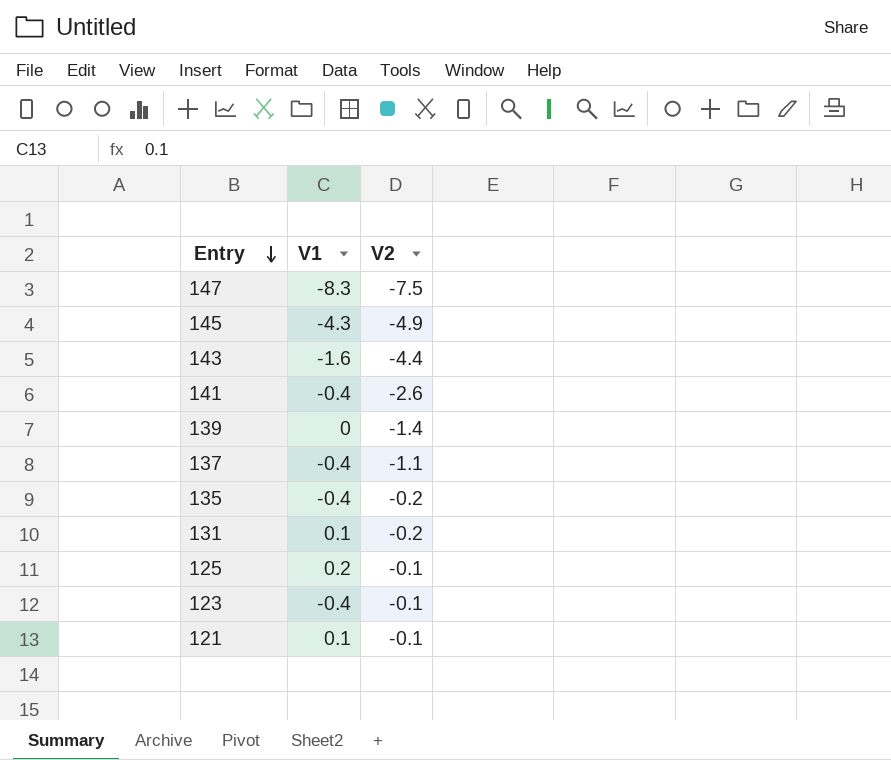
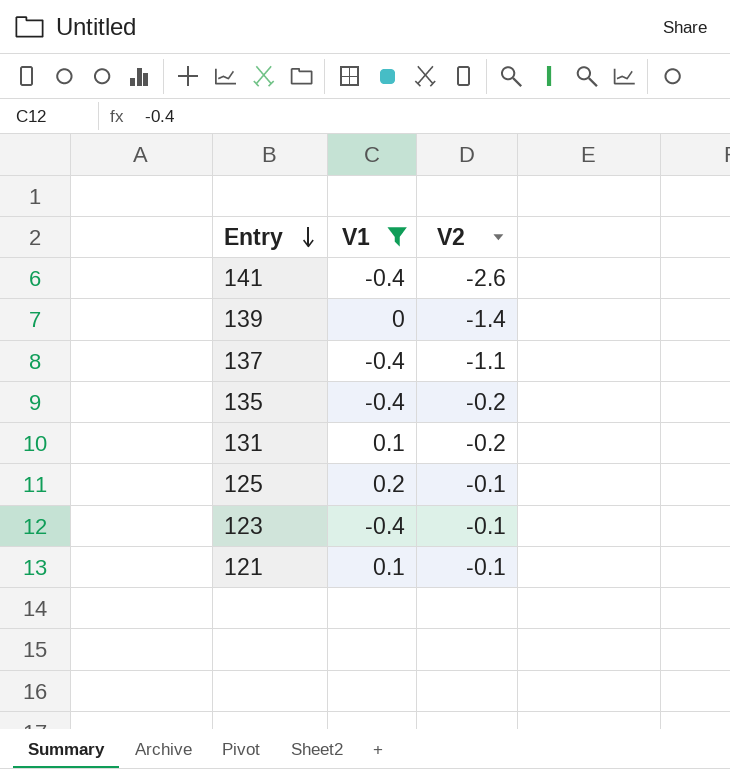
filter: none -> V1 >= -0.4

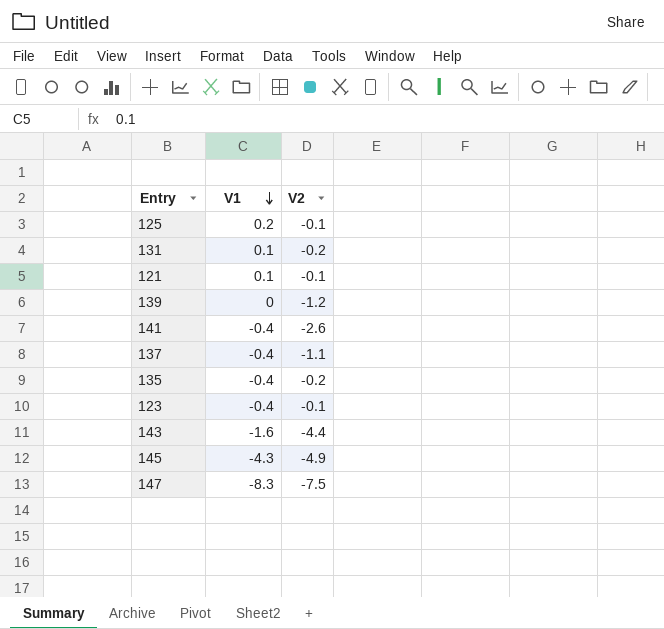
filter: V1 >= -0.4 -> none
row order: Entry descending -> V1 descending
139 | V2: -1.4 -> -1.2

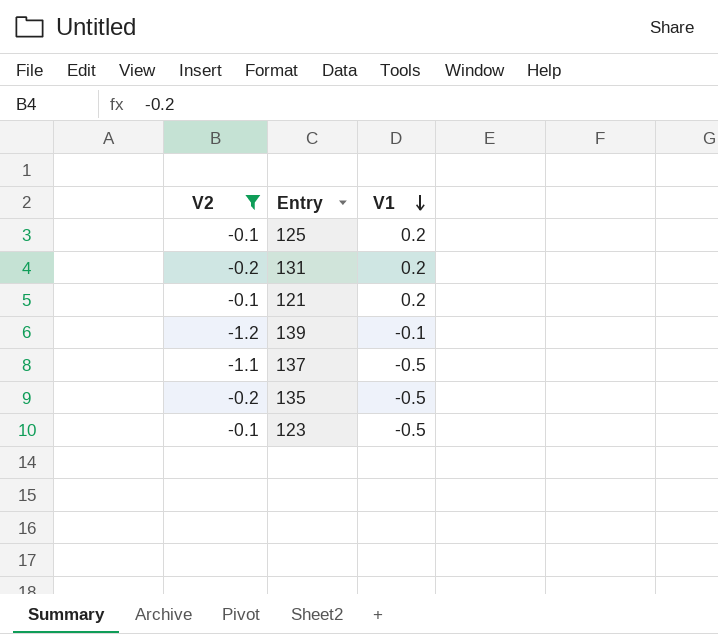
filter: none -> V2 >= -1.2
column V2 | position: 3 -> 1
131 | V1: 0.1 -> 0.2
121 | V1: 0.1 -> 0.2
139 | V1: 0 -> -0.1
137 | V1: -0.4 -> -0.5
135 | V1: -0.4 -> -0.5
123 | V1: -0.4 -> -0.5

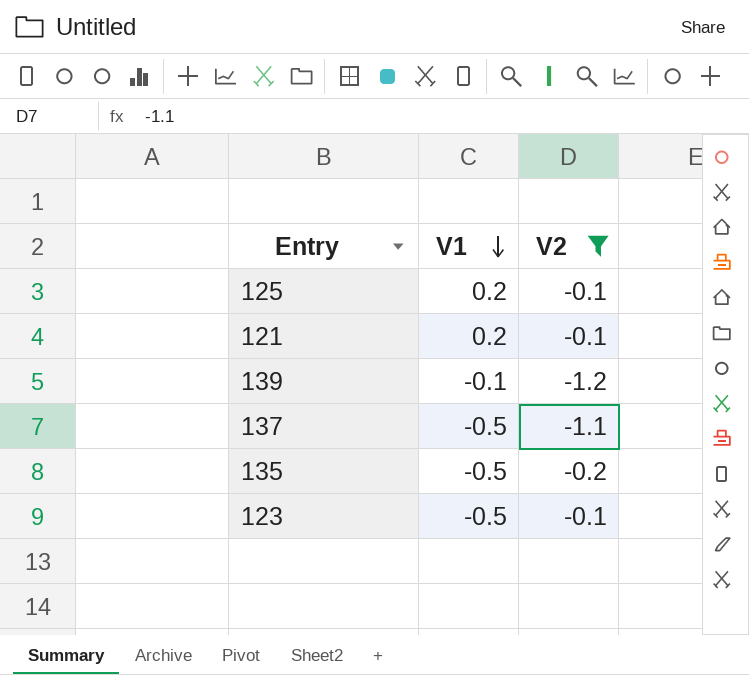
column V2 | position: 1 -> 3
row 131: -0.2 | 0.2 -> none

